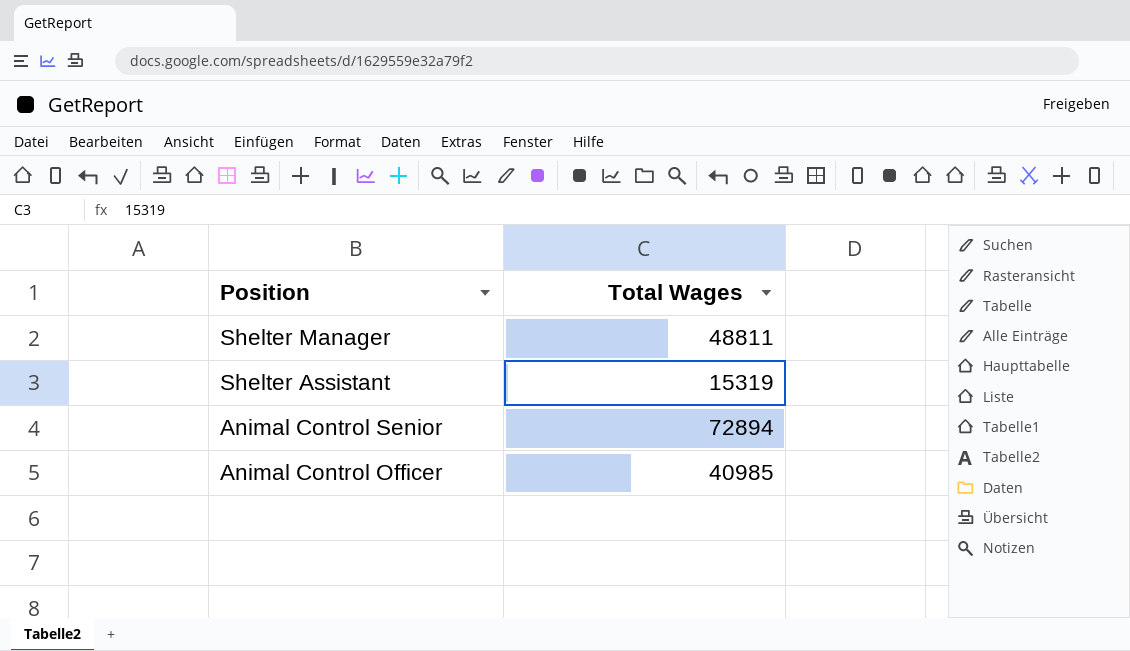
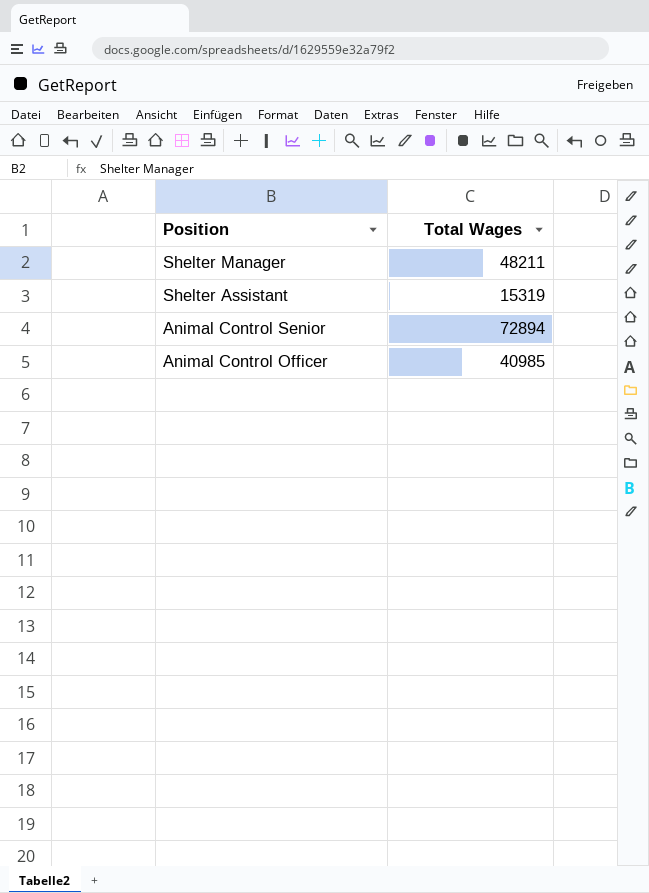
Shelter Manager | Total Wages: 48811 -> 48211

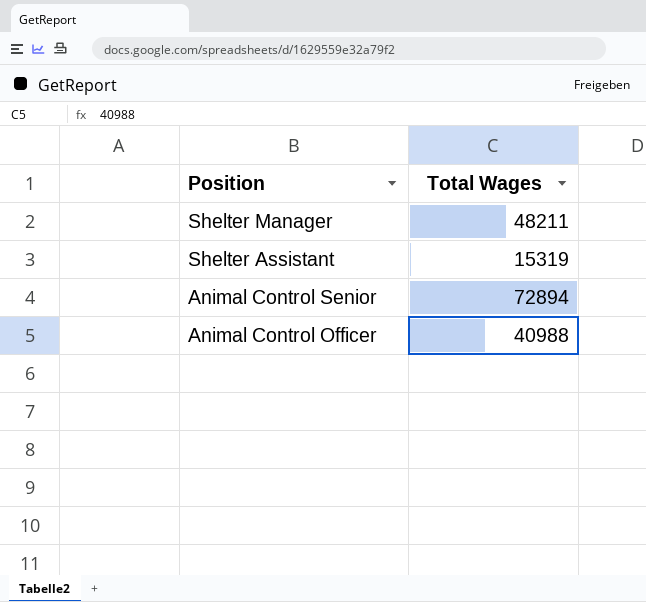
Animal Control Officer | Total Wages: 40985 -> 40988

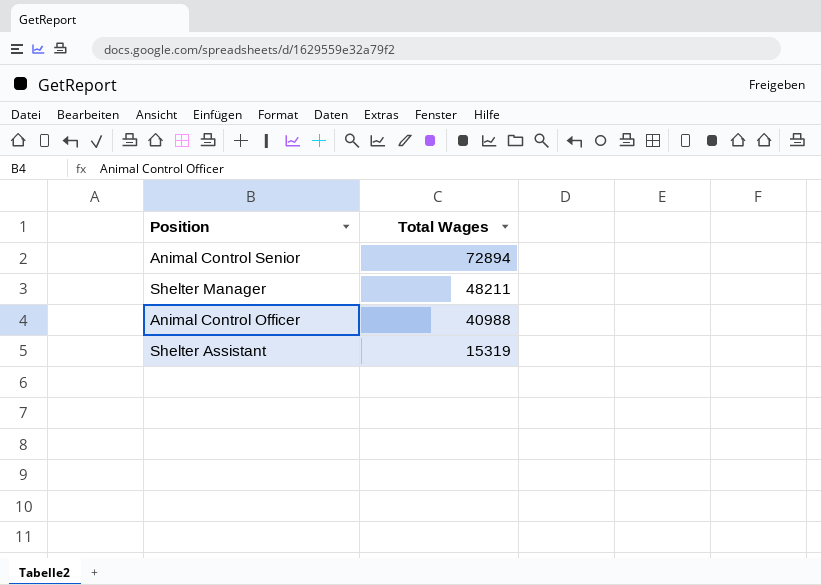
row order: Position descending -> Total Wages descending

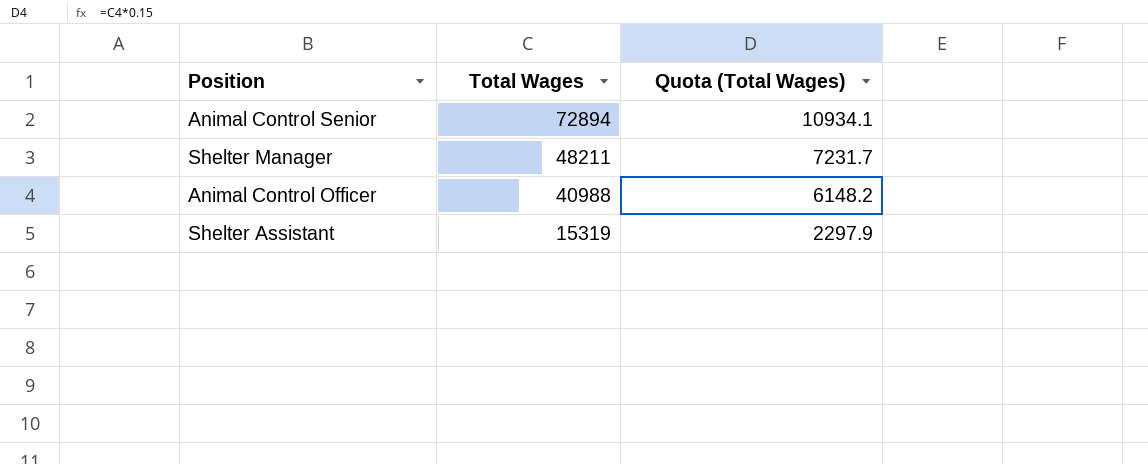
column Quota (Total Wages) | formula: none -> [Total Wages] * 0.15

